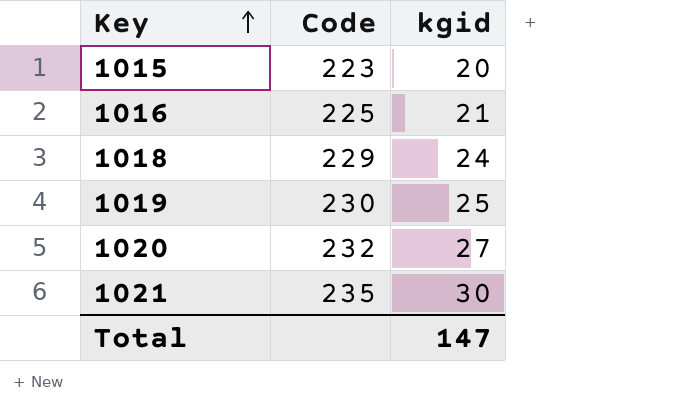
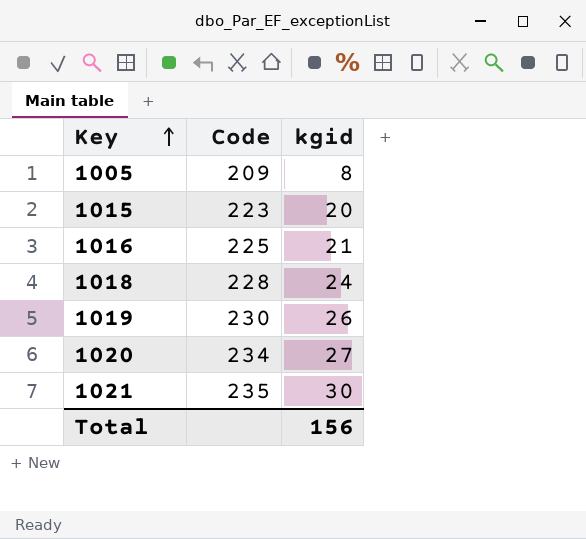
row 1005: none -> 209 | 8
1018 | Code: 229 -> 228
1019 | kgid: 25 -> 26
1020 | Code: 232 -> 234
Total | kgid: 147 -> 156

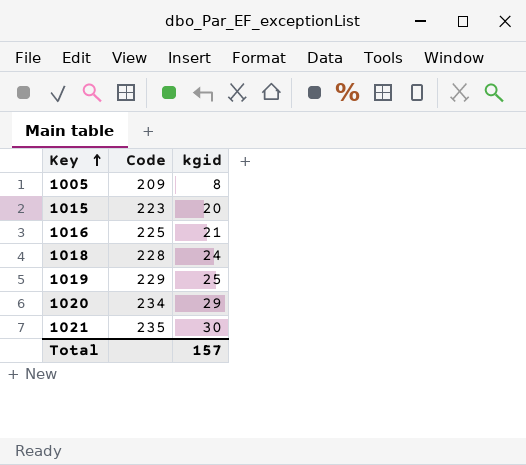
1019 | Code: 230 -> 229
1019 | kgid: 26 -> 25
1020 | kgid: 27 -> 29
Total | kgid: 156 -> 157

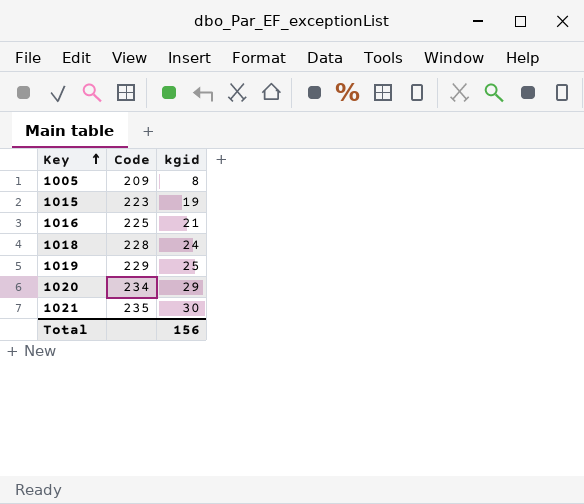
1015 | kgid: 20 -> 19
Total | kgid: 157 -> 156

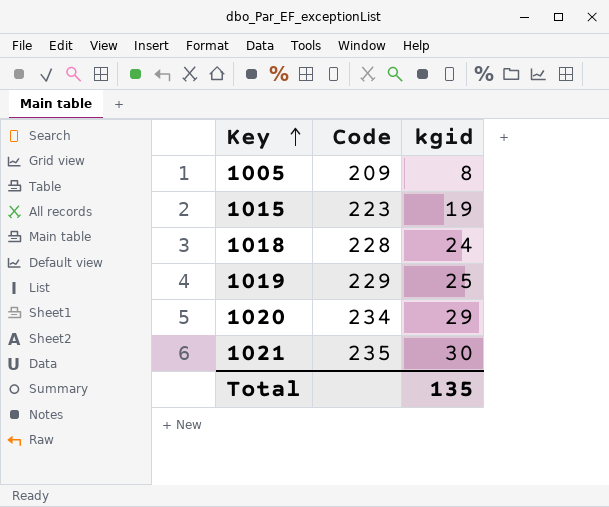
row 1016: 225 | 21 -> none
Total | kgid: 156 -> 135

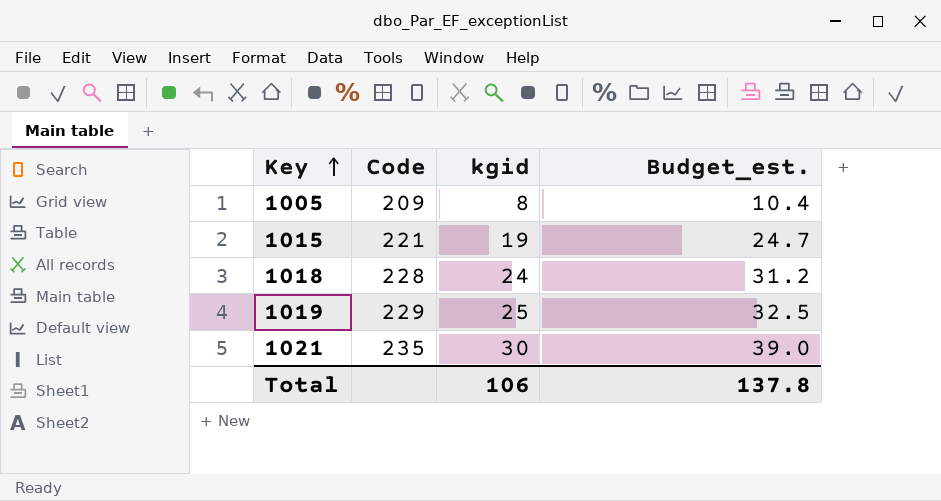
column Budget_est. | formula: none -> [kgid] * 1.3
row 1020: 234 | 29 -> none
1015 | Code: 223 -> 221
Total | kgid: 135 -> 106

